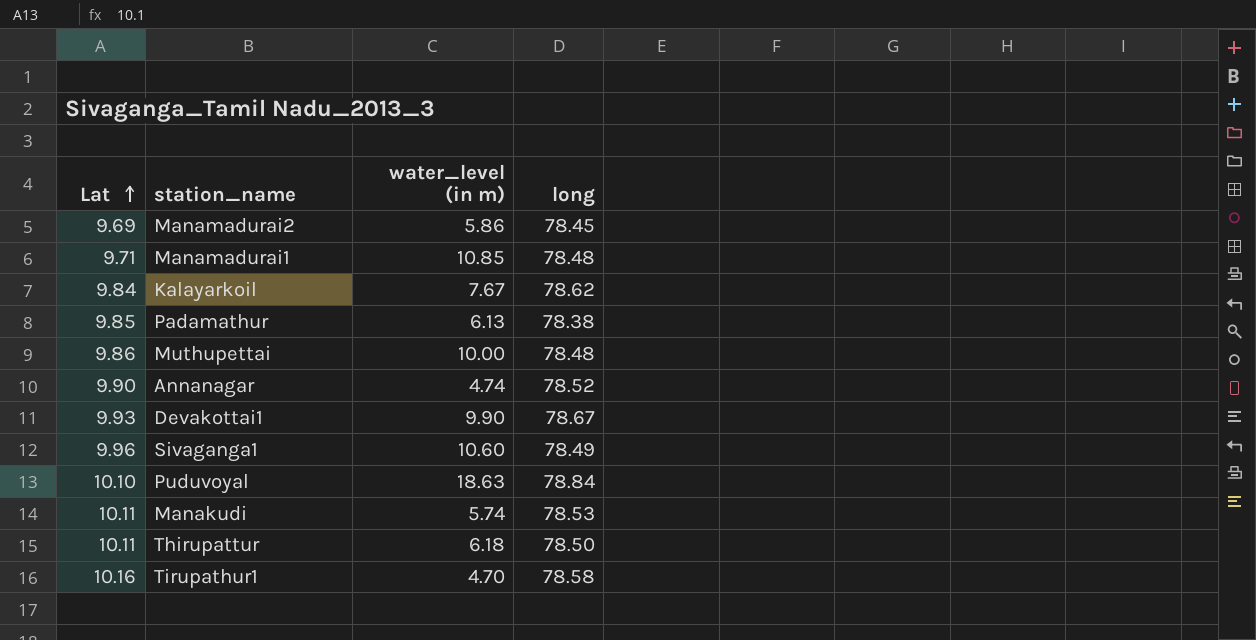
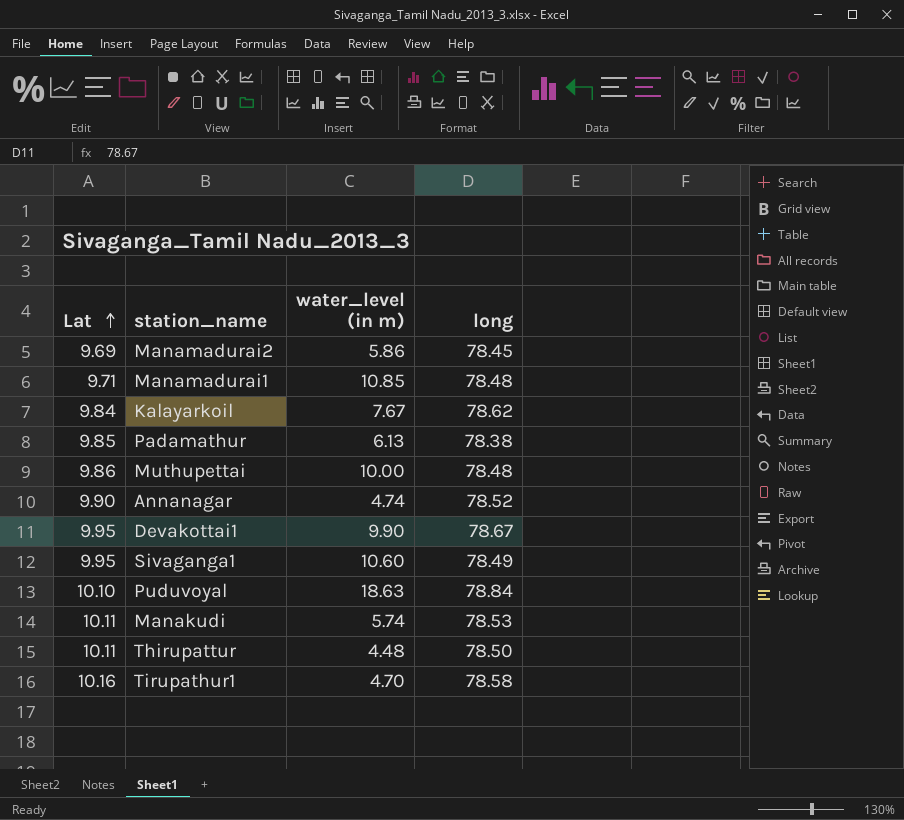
Devakottai1 | Lat: 9.93 -> 9.95
Sivaganga1 | Lat: 9.96 -> 9.95
Thirupattur | water_level (in m): 6.18 -> 4.48

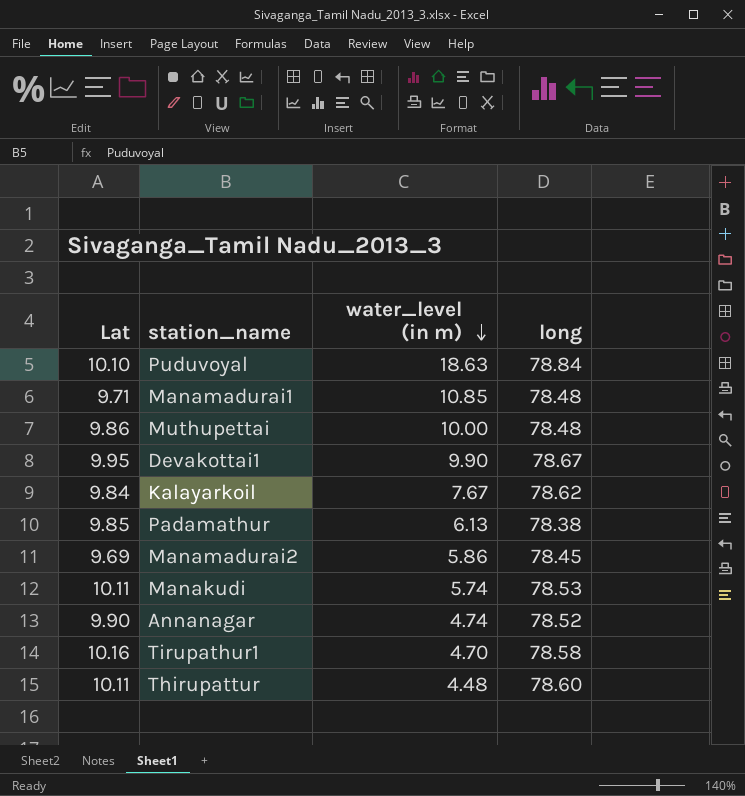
row order: Lat ascending -> water_level (in m) descending
row Sivaganga1: 9.95 | 10.60 | 78.49 -> none
Thirupattur | long: 78.50 -> 78.60

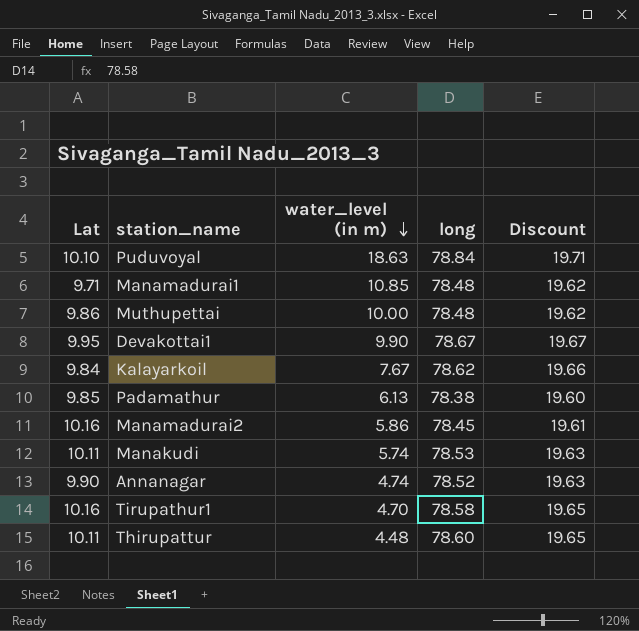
column Discount | formula: none -> [long] * 0.25
Manamadurai2 | Lat: 9.69 -> 10.16

